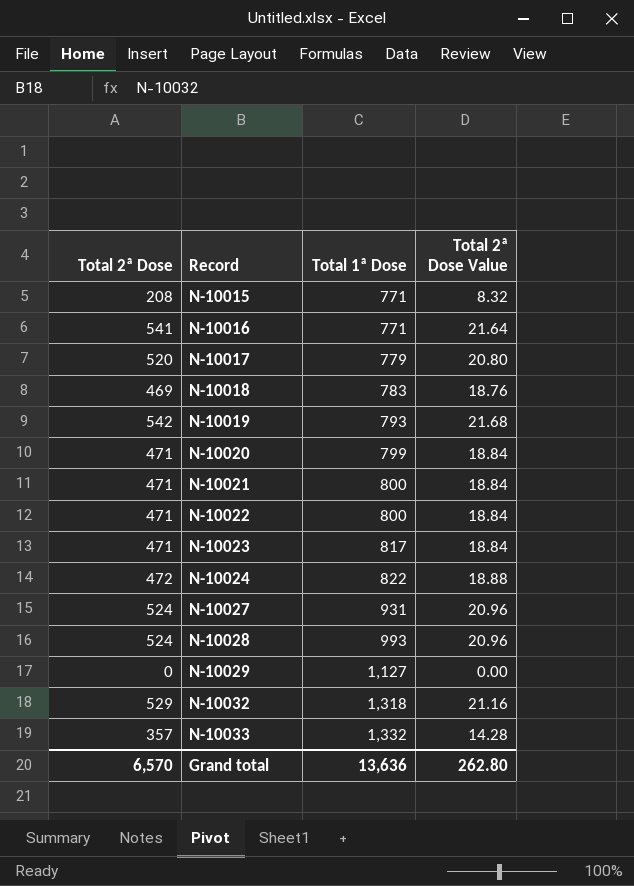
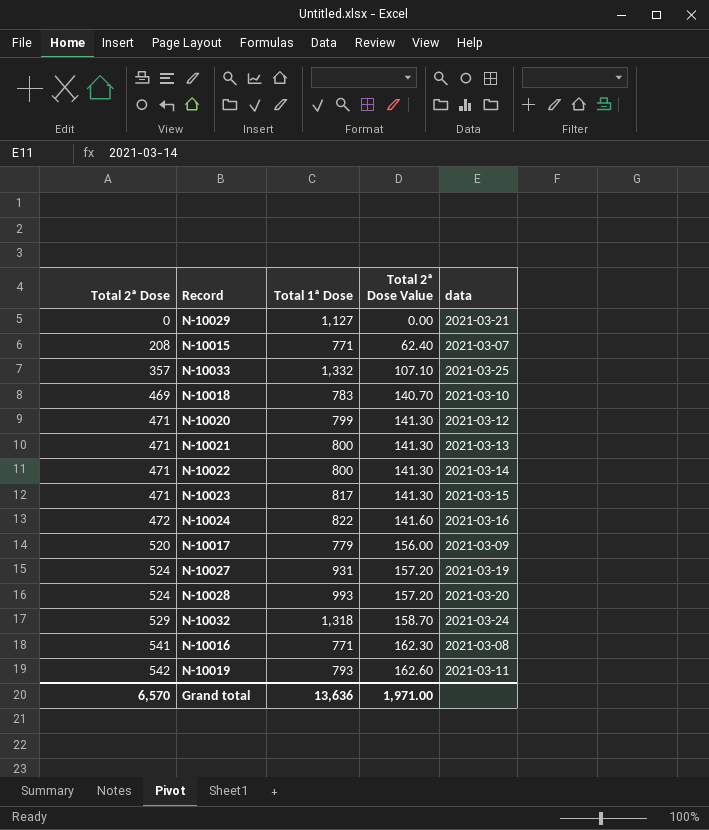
row order: Record ascending -> Total 2ª Dose ascending
column Total 2ª Dose Value | formula: [Total 2ª Dose] * 0.04 -> [Total 2ª Dose] * 0.3
column data | position: none -> 5
Grand total | Total 2ª Dose Value: 262.80 -> 1,971.00

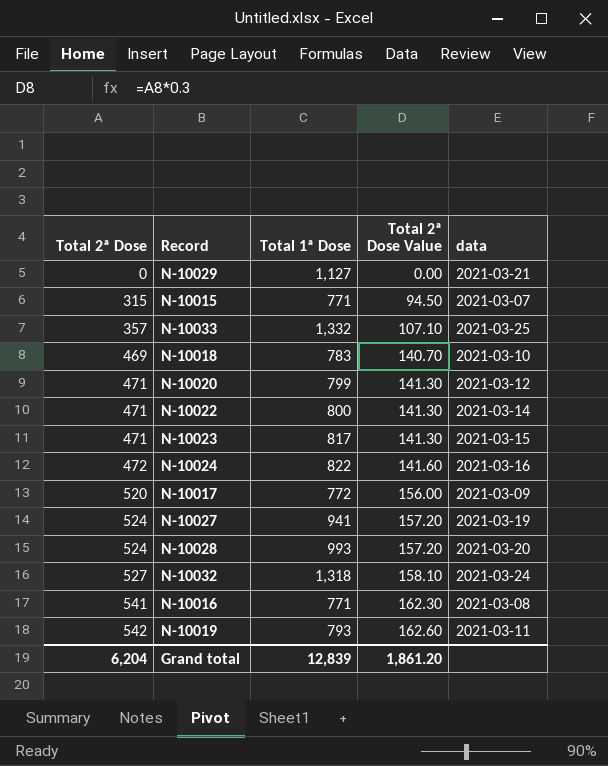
row N-10021: 471 | 800 | 141.30 | 2021-03-13 -> none
N-10015 | Total 2ª Dose: 208 -> 315
N-10015 | Total 2ª Dose Value: 62.40 -> 94.50
N-10017 | Total 1ª Dose: 779 -> 772
N-10027 | Total 1ª Dose: 931 -> 941
N-10032 | Total 2ª Dose: 529 -> 527
N-10032 | Total 2ª Dose Value: 158.70 -> 158.10
Grand total | Total 2ª Dose: 6,570 -> 6,204
Grand total | Total 1ª Dose: 13,636 -> 12,839
Grand total | Total 2ª Dose Value: 1,971.00 -> 1,861.20

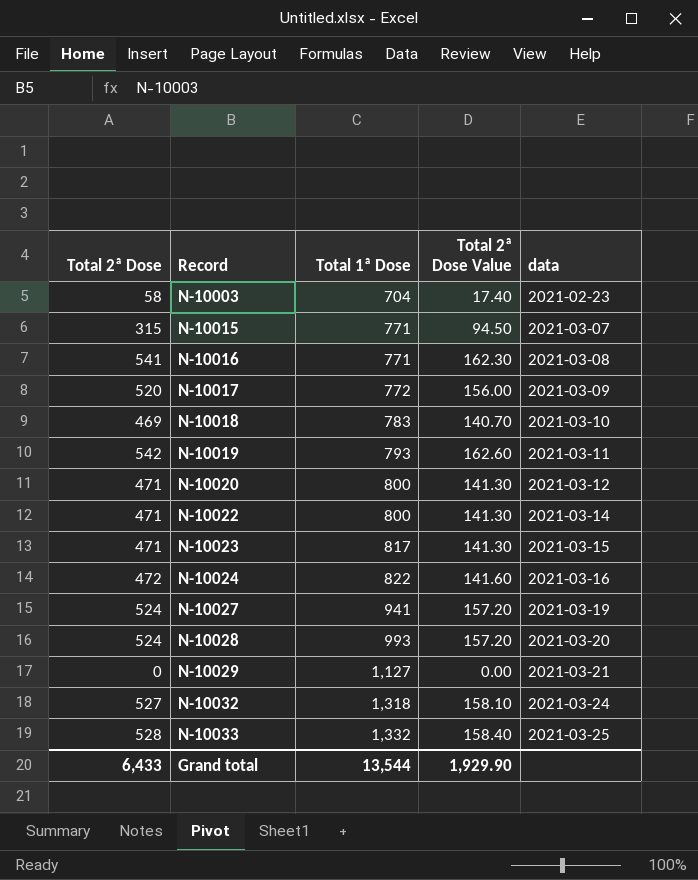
row order: Total 2ª Dose ascending -> Record ascending
row N-10003: none -> 58 | 704 | 17.40 | 2021-02-23
N-10020 | Total 1ª Dose: 799 -> 800
N-10033 | Total 2ª Dose: 357 -> 528
N-10033 | Total 2ª Dose Value: 107.10 -> 158.40
Grand total | Total 2ª Dose: 6,204 -> 6,433
Grand total | Total 1ª Dose: 12,839 -> 13,544
Grand total | Total 2ª Dose Value: 1,861.20 -> 1,929.90

